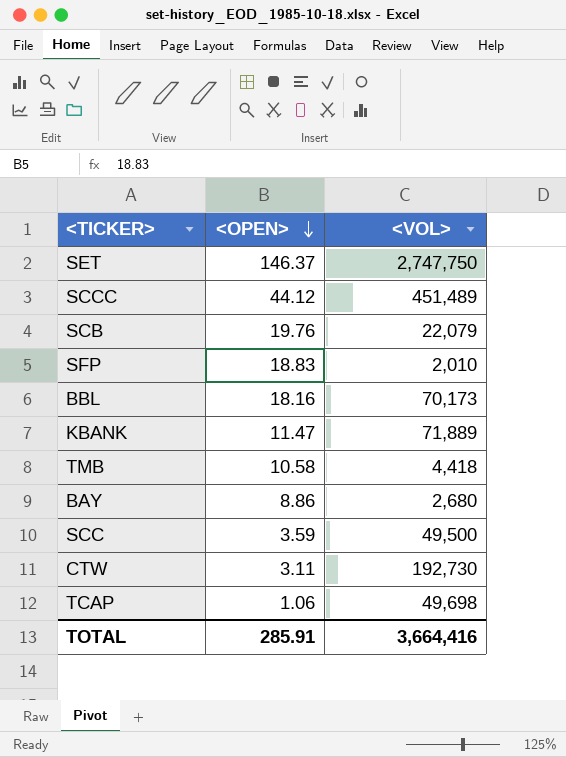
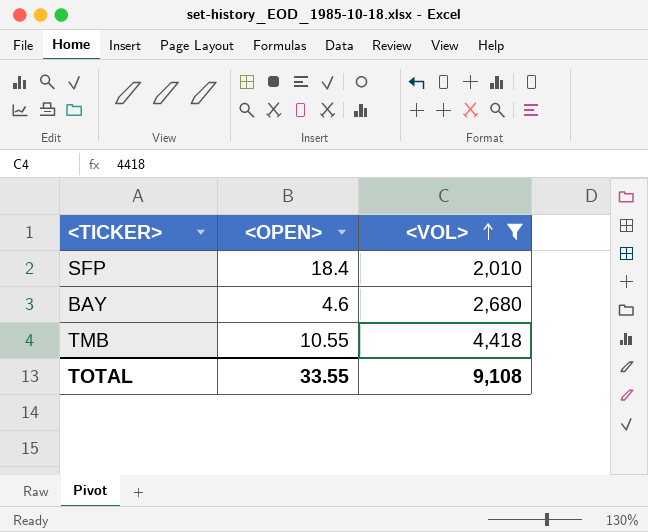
filter: none -> <VOL> <= 4,418
row order: <OPEN> descending -> <VOL> ascending
SFP | <OPEN>: 18.83 -> 18.4
BAY | <OPEN>: 8.86 -> 4.6
TMB | <OPEN>: 10.58 -> 10.55
TOTAL | <OPEN>: 285.91 -> 33.55
TOTAL | <VOL>: 3,664,416 -> 9,108

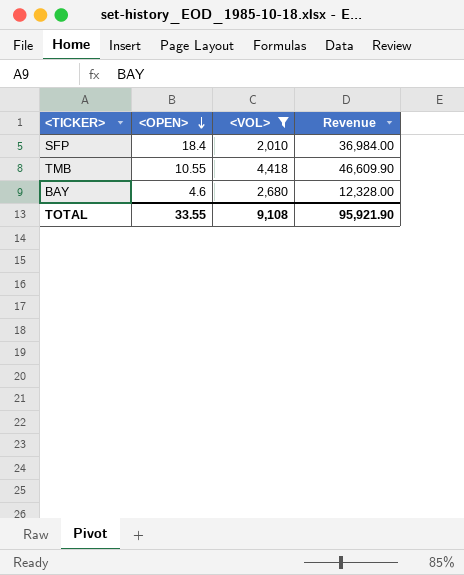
row order: <VOL> ascending -> <OPEN> descending
column Revenue | formula: none -> [<OPEN>] * [<VOL>]

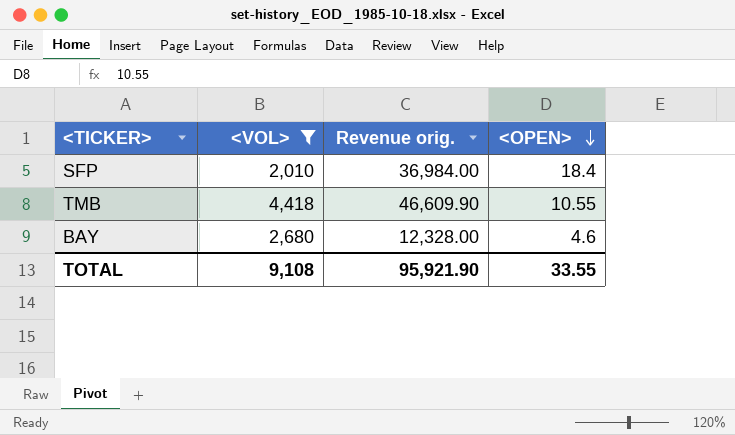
column name: Revenue -> Revenue orig.
column <OPEN> | position: 2 -> 4

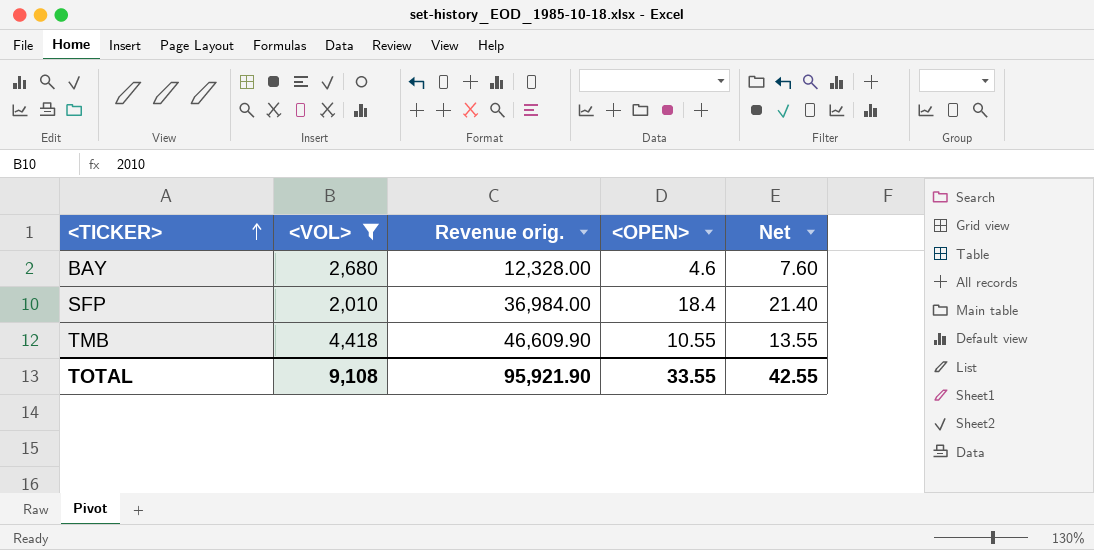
row order: <OPEN> descending -> <TICKER> ascending
column Net | formula: none -> [<OPEN>] + 3

